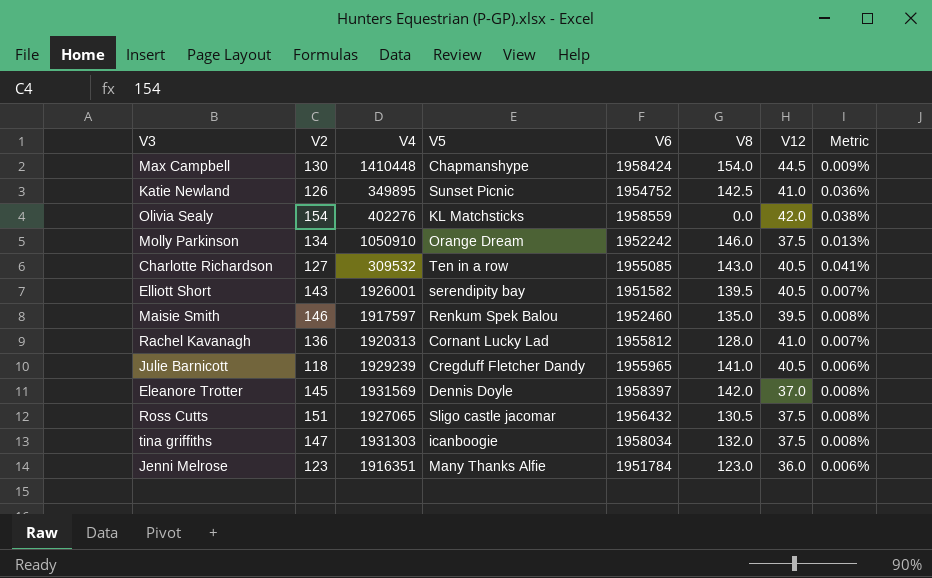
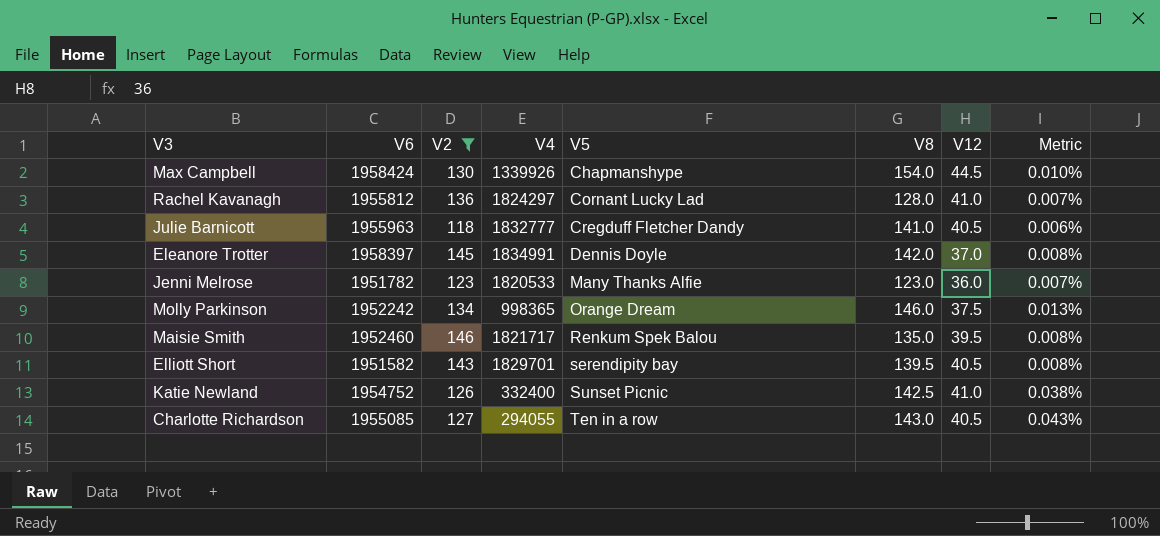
filter: none -> V2 <= 146
row order: none -> V5 ascending
column V6 | position: 5 -> 2
Max Campbell | V4: 1410448 -> 1339926
Max Campbell | Metric: 0.009% -> 0.010%
Rachel Kavanagh | V4: 1920313 -> 1824297
Julie Barnicott | V6: 1955965 -> 1955963
Julie Barnicott | V4: 1929239 -> 1832777
Eleanore Trotter | V4: 1931569 -> 1834991
Jenni Melrose | V6: 1951784 -> 1951782
Jenni Melrose | V4: 1916351 -> 1820533
Jenni Melrose | Metric: 0.006% -> 0.007%
Molly Parkinson | V4: 1050910 -> 998365
Maisie Smith | V4: 1917597 -> 1821717
Elliott Short | V4: 1926001 -> 1829701
Elliott Short | Metric: 0.007% -> 0.008%
Katie Newland | V4: 349895 -> 332400
Katie Newland | Metric: 0.036% -> 0.038%
Charlotte Richardson | V4: 309532 -> 294055
Charlotte Richardson | Metric: 0.041% -> 0.043%

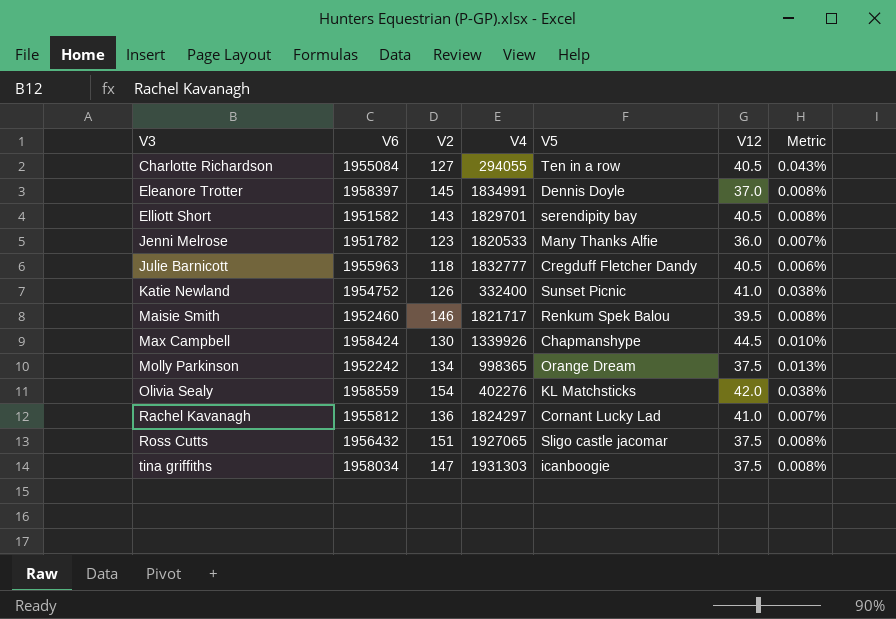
filter: V2 <= 146 -> none
row order: V5 ascending -> V3 ascending
column V8 | position: 6 -> none
Charlotte Richardson | V6: 1955085 -> 1955084

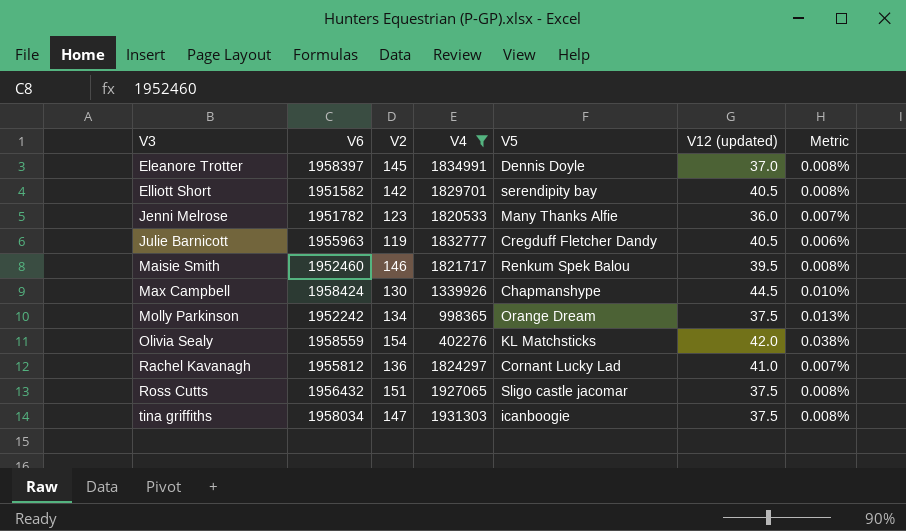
filter: none -> V4 >= 402276
column name: V12 -> V12 (updated)
Elliott Short | V2: 143 -> 142
Julie Barnicott | V2: 118 -> 119

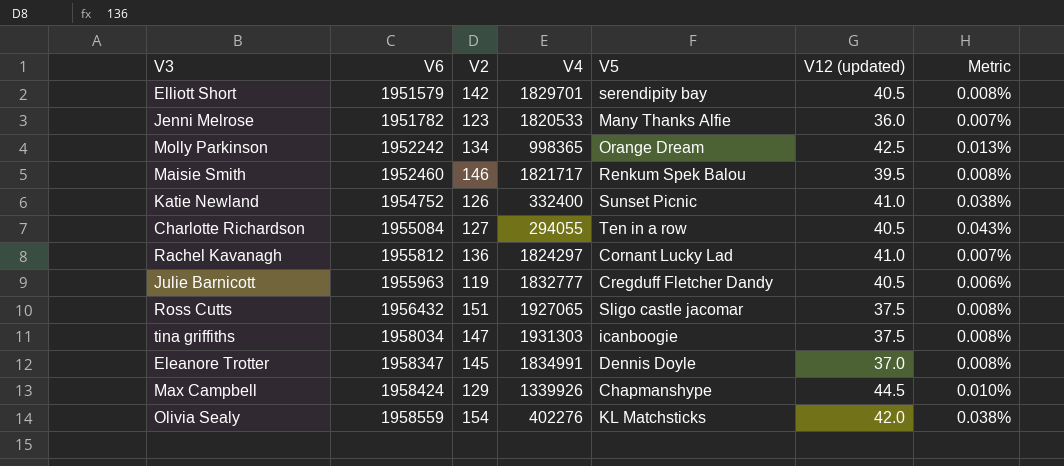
filter: V4 >= 402276 -> none
row order: V3 ascending -> V6 ascending
Elliott Short | V6: 1951582 -> 1951579
Molly Parkinson | V12 (updated): 37.5 -> 42.5
Eleanore Trotter | V6: 1958397 -> 1958347
Max Campbell | V2: 130 -> 129

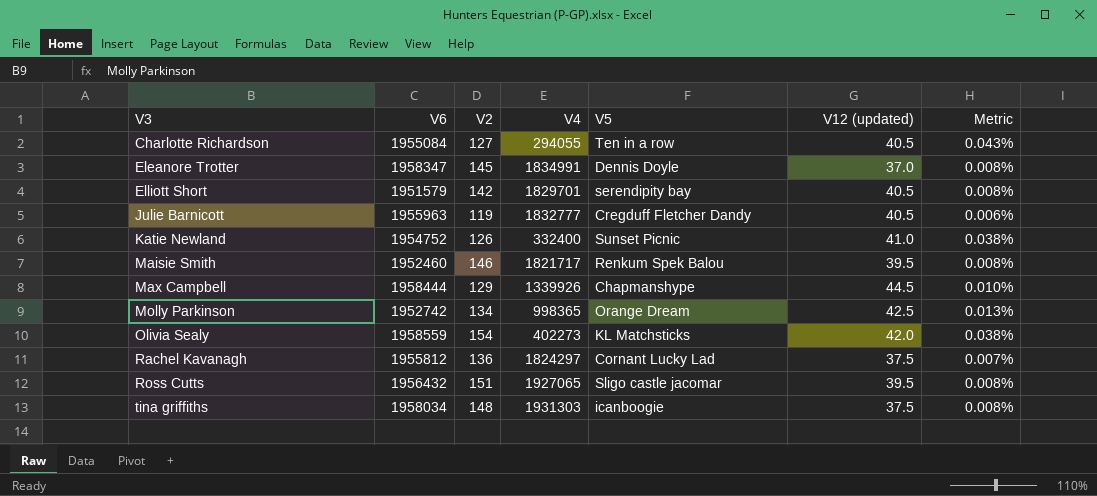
row order: V6 ascending -> V3 ascending
row Jenni Melrose: 1951782 | 123 | 1820533 | Many Thanks Alfie | 36.0 | 0.007% -> none
Max Campbell | V6: 1958424 -> 1958444
Molly Parkinson | V6: 1952242 -> 1952742
Olivia Sealy | V4: 402276 -> 402273
Rachel Kavanagh | V12 (updated): 41.0 -> 37.5
Ross Cutts | V12 (updated): 37.5 -> 39.5
tina griffiths | V2: 147 -> 148

